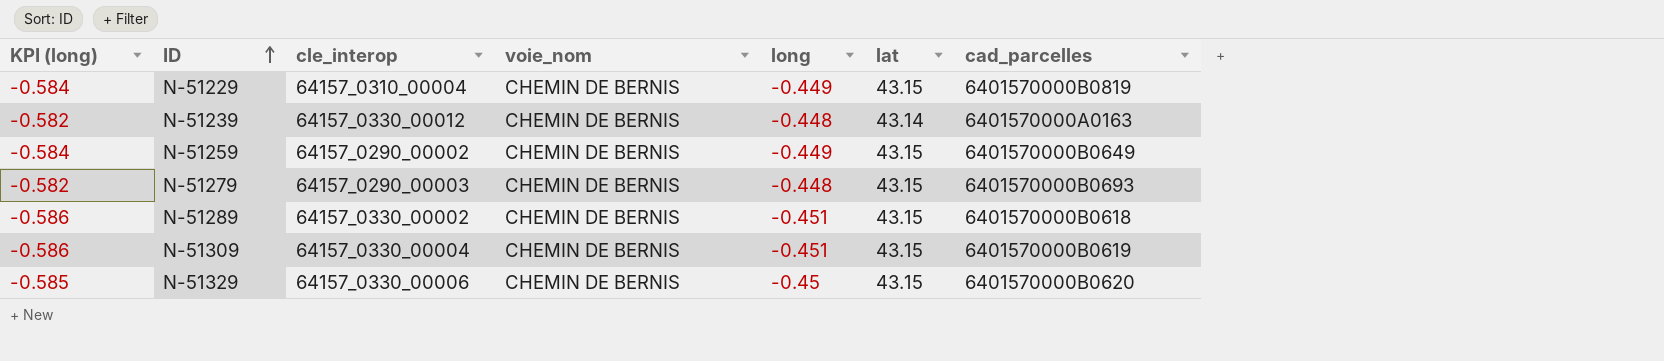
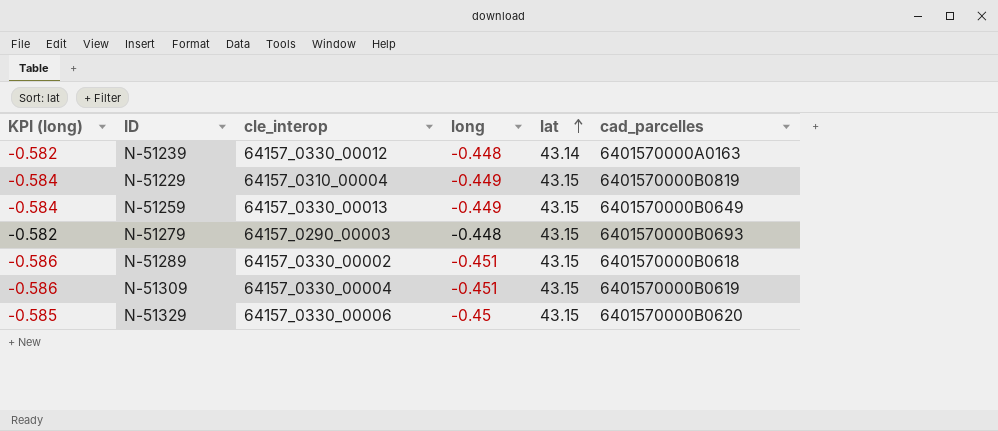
row order: ID ascending -> lat ascending
column voie_nom | position: 4 -> none
N-51259 | cle_interop: 64157_0290_00002 -> 64157_0330_00013

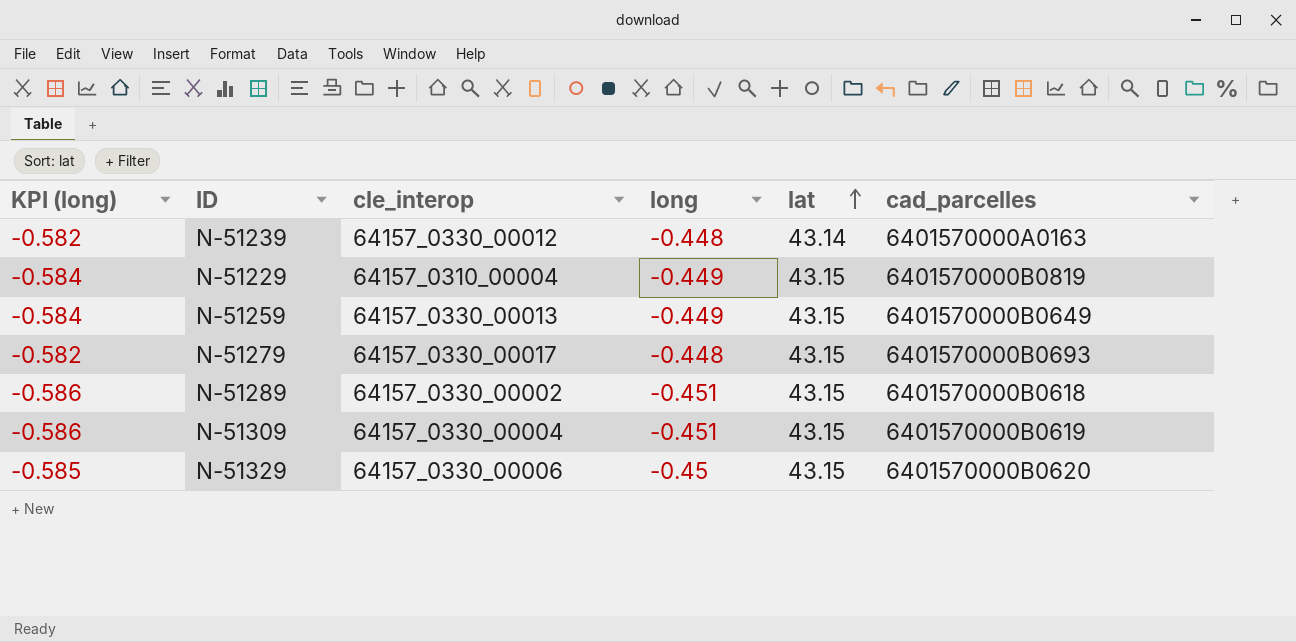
N-51279 | cle_interop: 64157_0290_00003 -> 64157_0330_00017

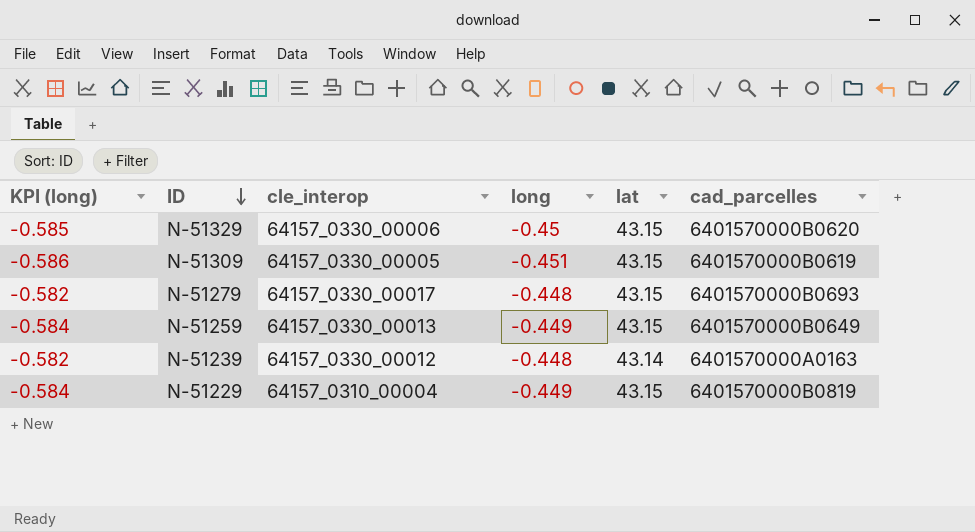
row order: lat ascending -> ID descending
row N-51289: -0.586 | 64157_0330_00002 | -0.451 | 43.15 | 6401570000B0618 -> none
N-51309 | cle_interop: 64157_0330_00004 -> 64157_0330_00005

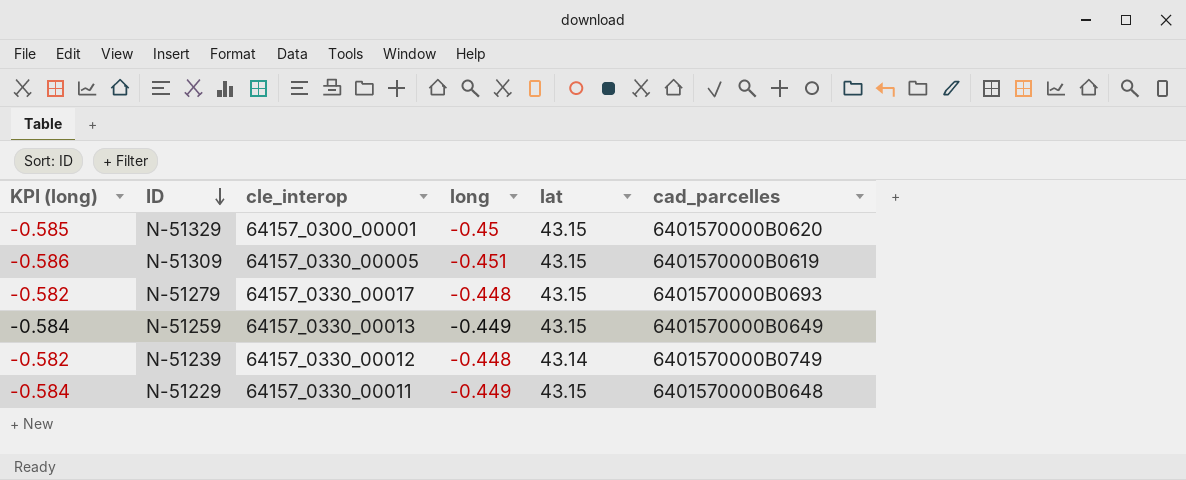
N-51329 | cle_interop: 64157_0330_00006 -> 64157_0300_00001
N-51239 | cad_parcelles: 6401570000A0163 -> 6401570000B0749
N-51229 | cle_interop: 64157_0310_00004 -> 64157_0330_00011
N-51229 | cad_parcelles: 6401570000B0819 -> 6401570000B0648

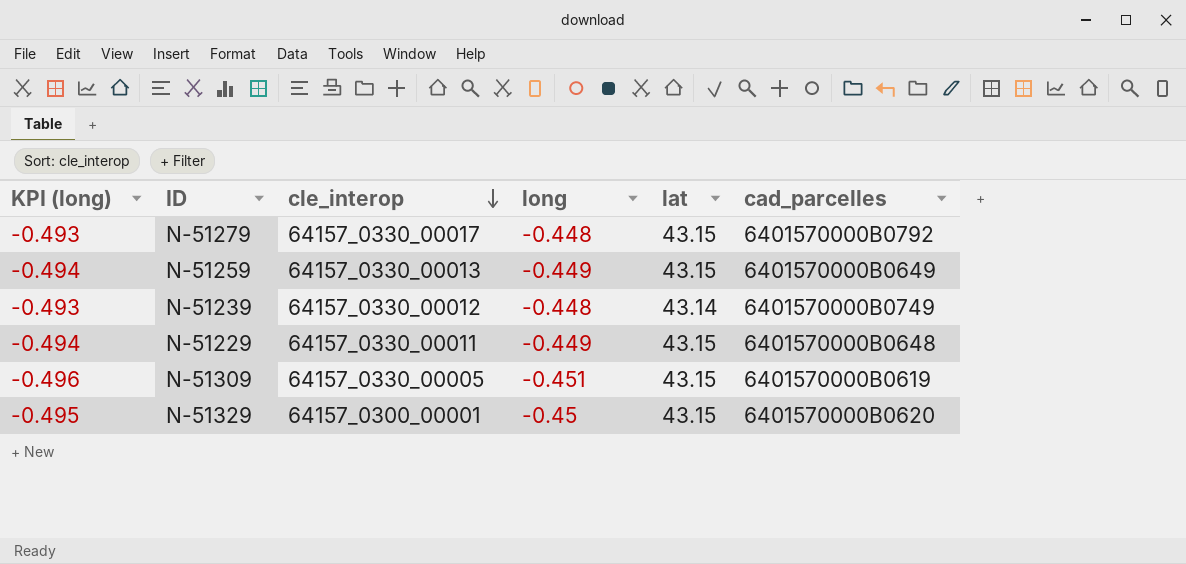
row order: ID descending -> cle_interop descending
column KPI (long) | formula: [long] * 1.3 -> [long] * 1.1
N-51279 | cad_parcelles: 6401570000B0693 -> 6401570000B0792

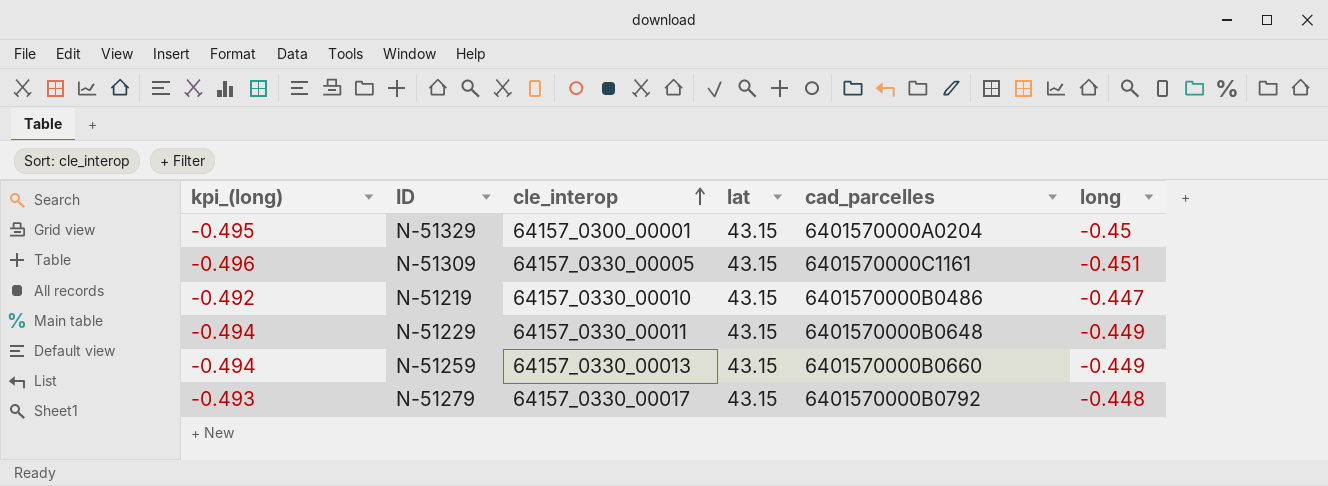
row order: cle_interop descending -> cle_interop ascending
column name: KPI (long) -> kpi_(long)
column long | position: 4 -> 6
row N-51239: -0.493 | 64157_0330_00012 | -0.448 | 43.14 | 6401570000B0749 -> none
N-51329 | cad_parcelles: 6401570000B0620 -> 6401570000A0204
N-51309 | cad_parcelles: 6401570000B0619 -> 6401570000C1161
row N-51219: none -> -0.492 | 64157_0330_00010 | 43.15 | 6401570000B0486 | -0.447
N-51259 | cad_parcelles: 6401570000B0649 -> 6401570000B0660

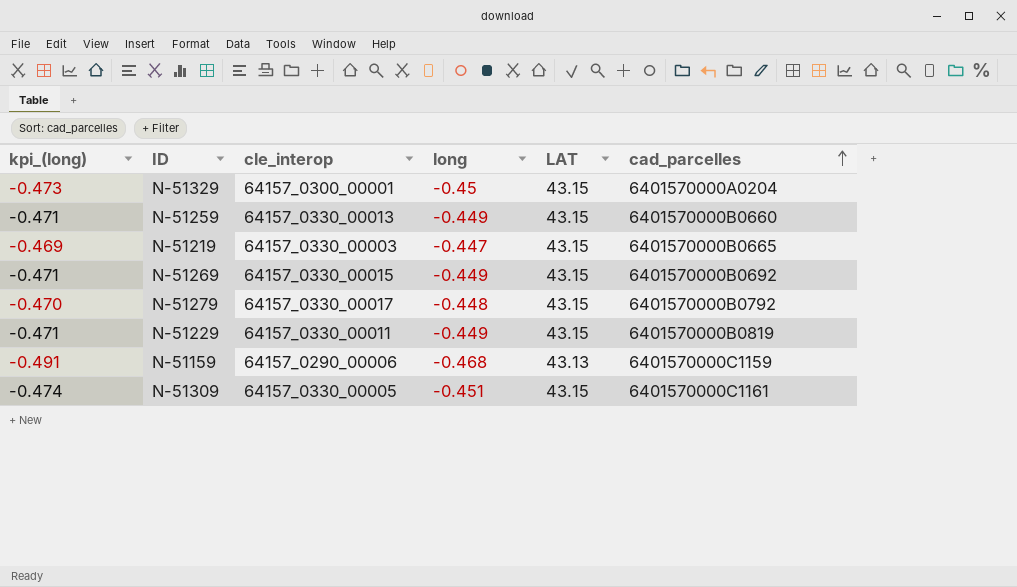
row order: cle_interop ascending -> cad_parcelles ascending
column kpi_(long) | formula: [long] * 1.1 -> [long] * 1.05
column long | position: 6 -> 4
column name: lat -> LAT
N-51219 | cle_interop: 64157_0330_00010 -> 64157_0330_00003
N-51219 | cad_parcelles: 6401570000B0486 -> 6401570000B0665
row N-51269: none -> -0.471 | 64157_0330_00015 | -0.449 | 43.15 | 6401570000B0692
N-51229 | cad_parcelles: 6401570000B0648 -> 6401570000B0819
row N-51159: none -> -0.491 | 64157_0290_00006 | -0.468 | 43.13 | 6401570000C1159

